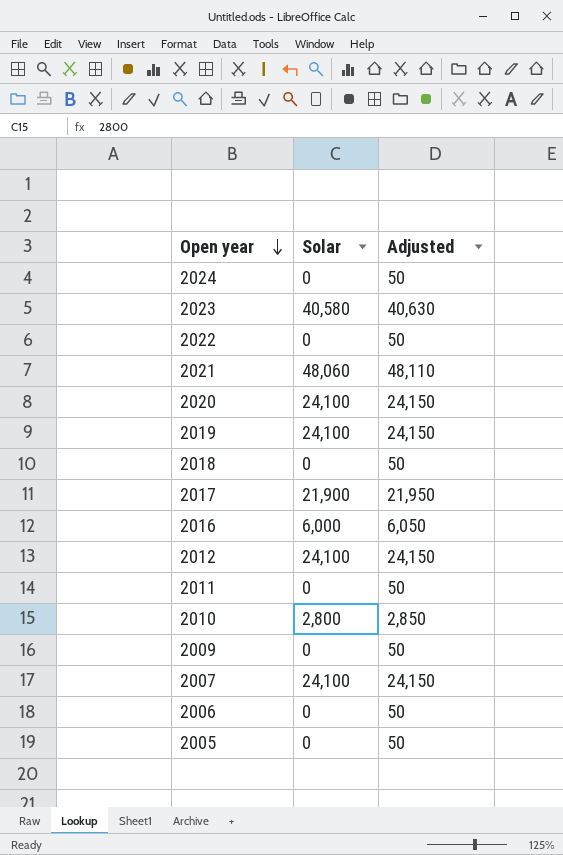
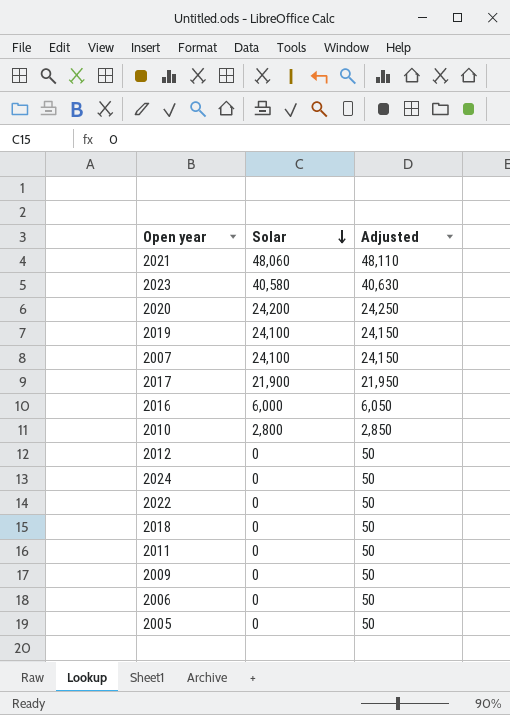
row order: Open year descending -> Solar descending
2020 | Solar: 24,100 -> 24,200
2020 | Adjusted: 24,150 -> 24,250
2012 | Solar: 24,100 -> 0
2012 | Adjusted: 24,150 -> 50

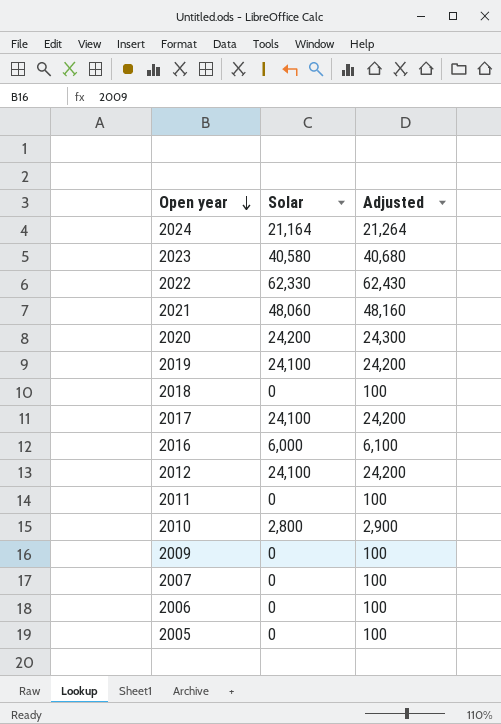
row order: Solar descending -> Open year descending
column Adjusted | formula: [Solar] + 50 -> [Solar] + 100
2024 | Solar: 0 -> 21,164
2022 | Solar: 0 -> 62,330
2017 | Solar: 21,900 -> 24,100
2012 | Solar: 0 -> 24,100
2007 | Solar: 24,100 -> 0

